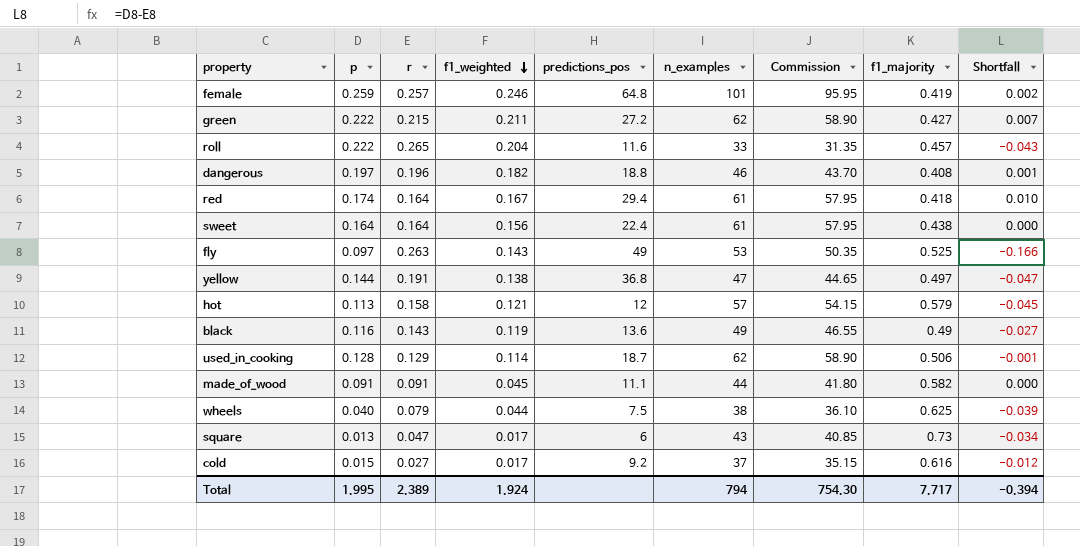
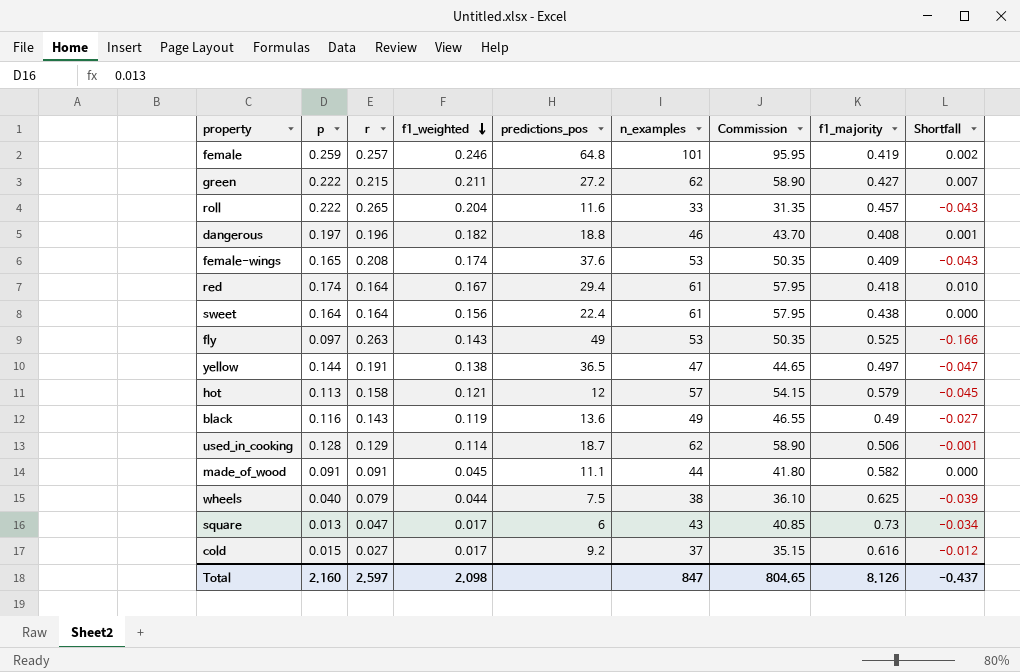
row female-wings: none -> 0.165 | 0.208 | 0.174 | 37.6 | 53 | 50.35 | 0.409 | -0.043
yellow | predictions_pos: 36.8 -> 36.5
Total | p: 1.995 -> 2.160
Total | r: 2.389 -> 2.597
Total | f1_weighted: 1.924 -> 2.098
Total | n_examples: 794 -> 847
Total | Commission: 754.30 -> 804.65
Total | f1_majority: 7.717 -> 8.126
Total | Shortfall: -0.394 -> -0.437

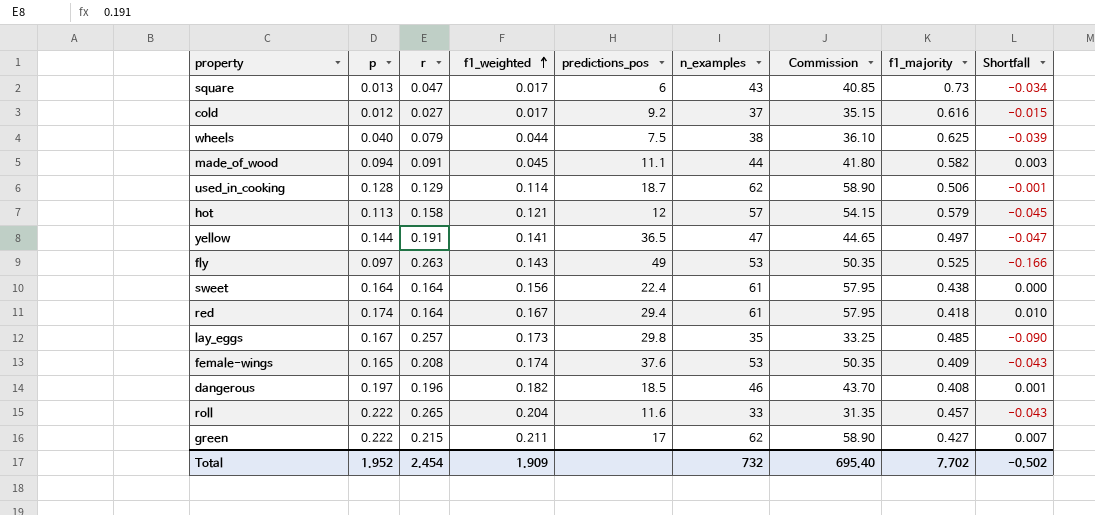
row order: f1_weighted descending -> f1_weighted ascending
row female: 0.259 | 0.257 | 0.246 | 64.8 | 101 | 95.95 | 0.419 | 0.002 -> none
row black: 0.116 | 0.143 | 0.119 | 13.6 | 49 | 46.55 | 0.49 | -0.027 -> none
cold | p: 0.015 -> 0.012
cold | Shortfall: -0.012 -> -0.015
made_of_wood | p: 0.091 -> 0.094
made_of_wood | Shortfall: 0.000 -> 0.003
yellow | f1_weighted: 0.138 -> 0.141
row lay_eggs: none -> 0.167 | 0.257 | 0.173 | 29.8 | 35 | 33.25 | 0.485 | -0.090
dangerous | predictions_pos: 18.8 -> 18.5
green | predictions_pos: 27.2 -> 17
Total | p: 2.160 -> 1.952
Total | r: 2.597 -> 2.454
Total | f1_weighted: 2.098 -> 1.909
Total | n_examples: 847 -> 732
Total | Commission: 804.65 -> 695.40
Total | f1_majority: 8.126 -> 7.702
Total | Shortfall: -0.437 -> -0.502

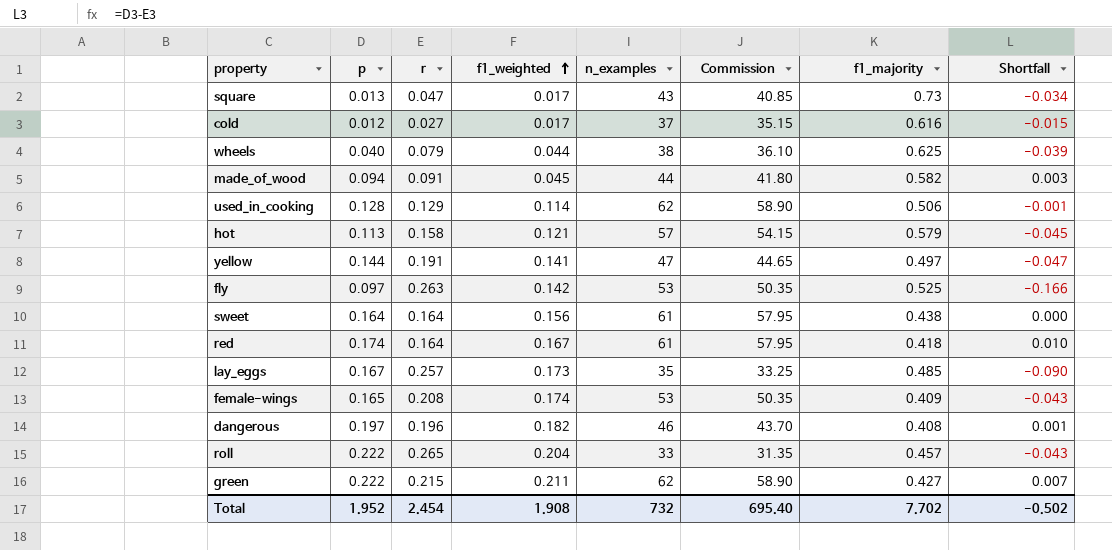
column predictions_pos | position: 5 -> none
fly | f1_weighted: 0.143 -> 0.142
Total | f1_weighted: 1.909 -> 1.908

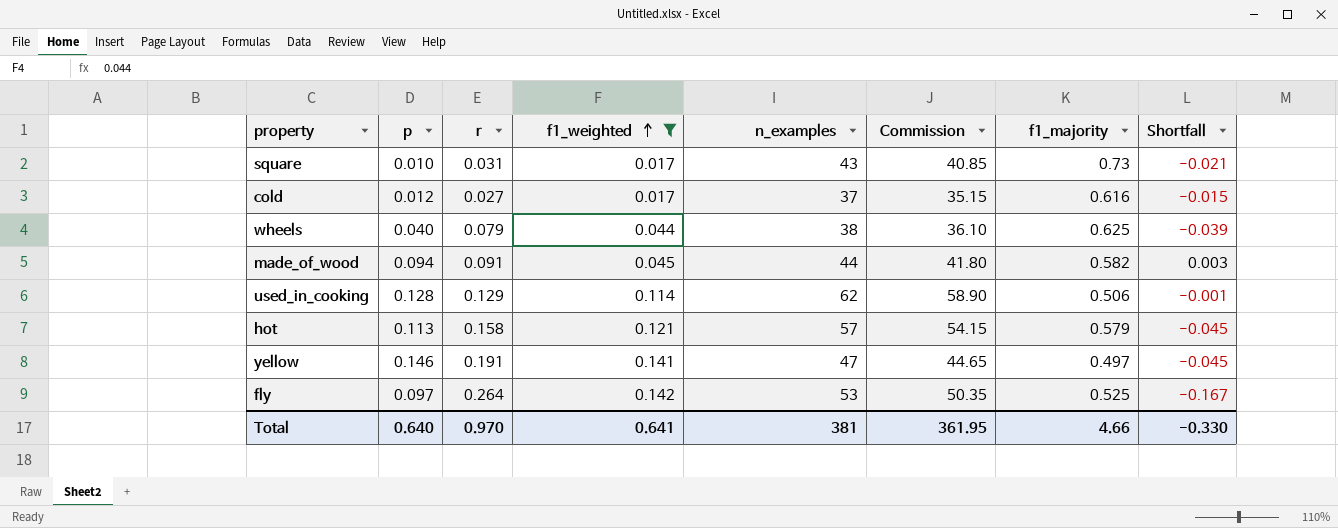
filter: none -> f1_weighted <= 0.142
square | p: 0.013 -> 0.010
square | r: 0.047 -> 0.031
square | Shortfall: -0.034 -> -0.021
yellow | p: 0.144 -> 0.146
yellow | Shortfall: -0.047 -> -0.045
fly | r: 0.263 -> 0.264
fly | Shortfall: -0.166 -> -0.167
Total | p: 1.952 -> 0.640
Total | r: 2.454 -> 0.970
Total | f1_weighted: 1.908 -> 0.641
Total | n_examples: 732 -> 381
Total | Commission: 695.40 -> 361.95
Total | f1_majority: 7.702 -> 4.66
Total | Shortfall: -0.502 -> -0.330

